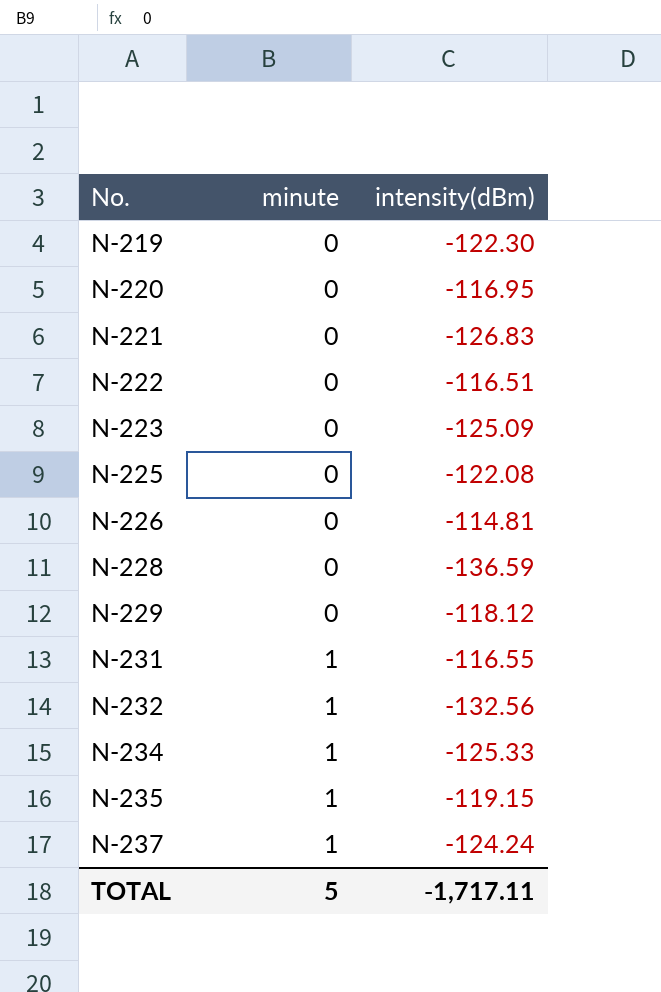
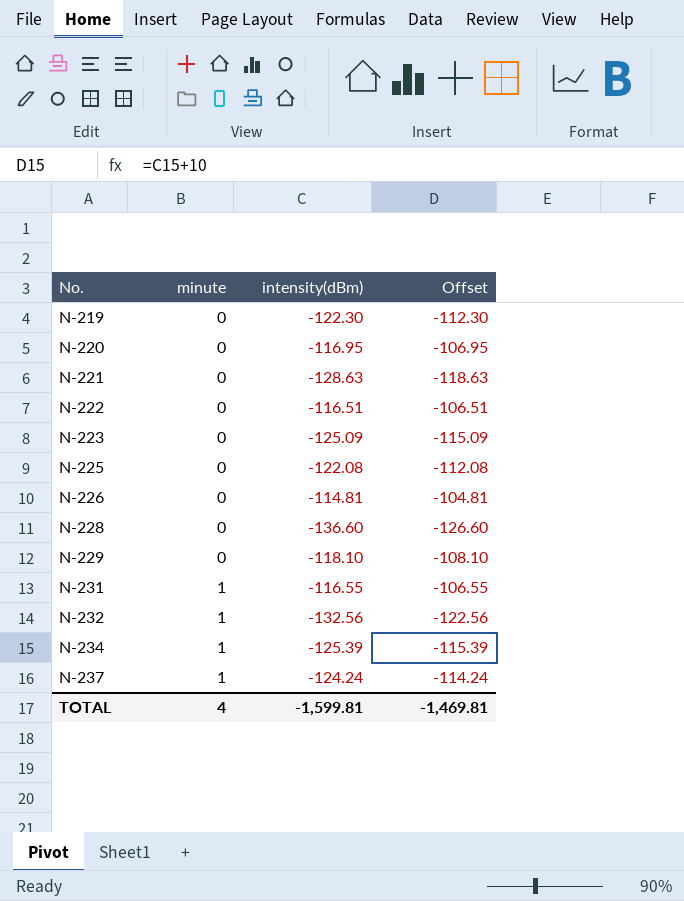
column Offset | formula: none -> [intensity(dBm)] + 10
row N-235: 1 | -119.15 -> none
N-221 | intensity(dBm): -126.83 -> -128.63
N-228 | intensity(dBm): -136.59 -> -136.60
N-229 | intensity(dBm): -118.12 -> -118.10
N-234 | intensity(dBm): -125.33 -> -125.39
TOTAL | minute: 5 -> 4
TOTAL | intensity(dBm): -1,717.11 -> -1,599.81

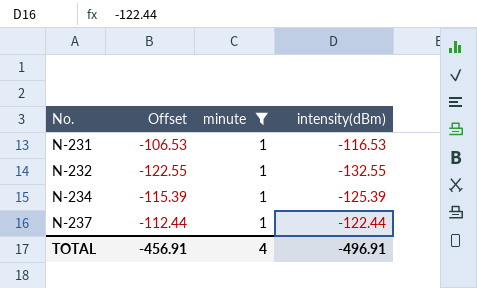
filter: none -> minute = 1
column Offset | position: 4 -> 2
N-231 | Offset: -106.55 -> -106.53
N-231 | intensity(dBm): -116.55 -> -116.53
N-232 | Offset: -122.56 -> -122.55
N-232 | intensity(dBm): -132.56 -> -132.55
N-237 | Offset: -114.24 -> -112.44
N-237 | intensity(dBm): -124.24 -> -122.44
TOTAL | Offset: -1,469.81 -> -456.91
TOTAL | intensity(dBm): -1,599.81 -> -496.91

